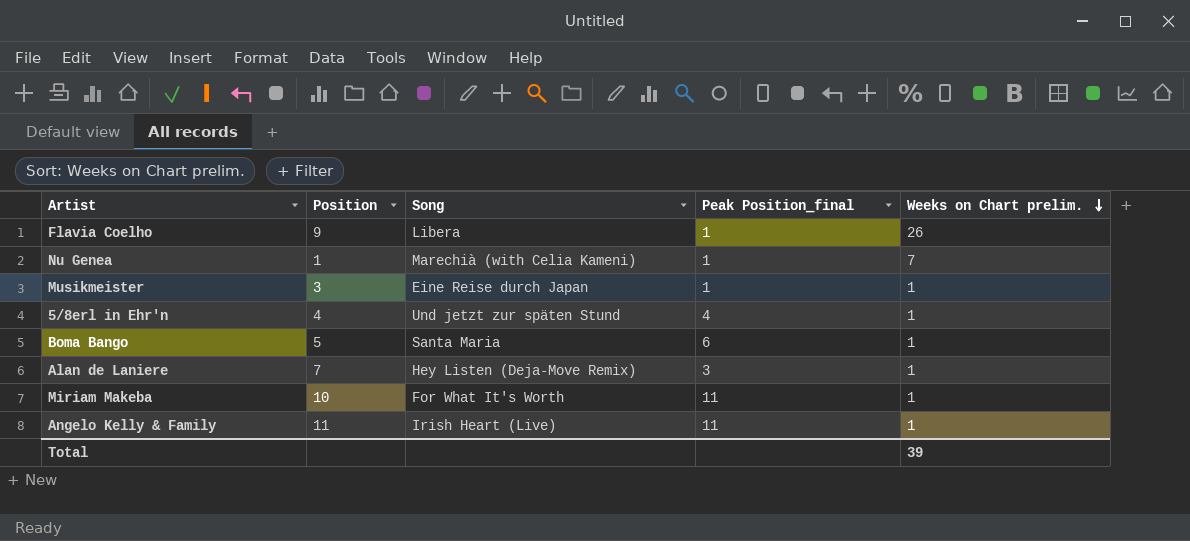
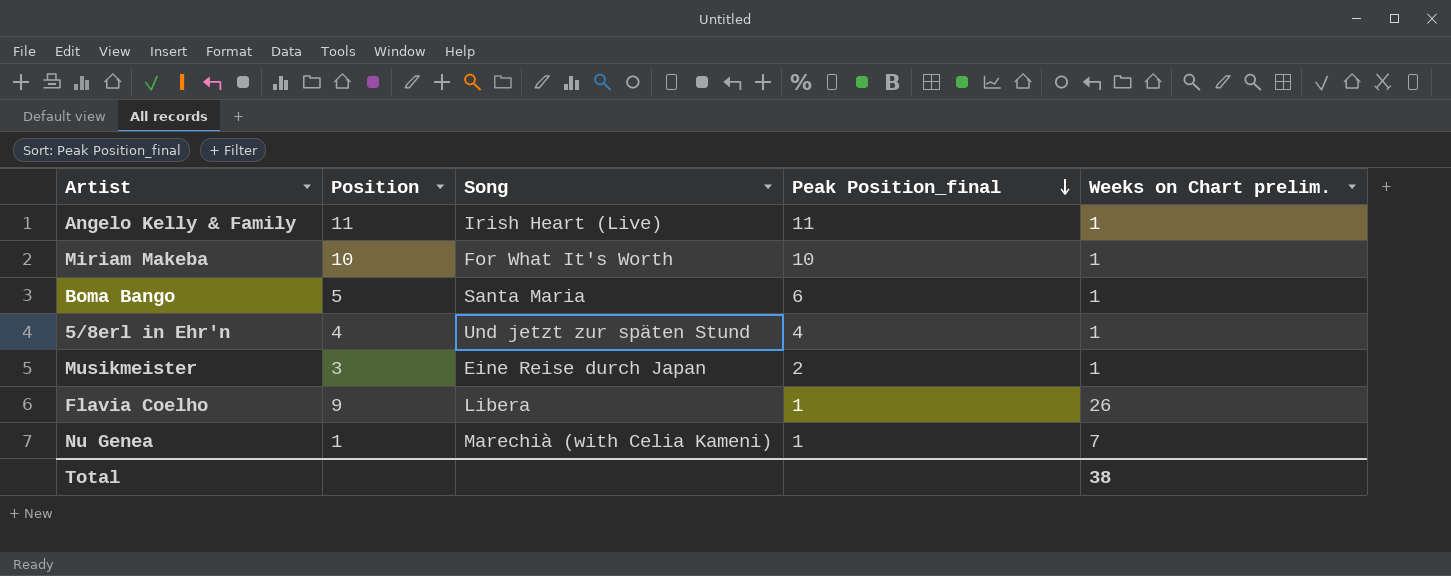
row order: Weeks on Chart prelim. descending -> Peak Position_final descending
row Alan de Laniere: 7 | Hey Listen (Deja-Move Remix) | 3 | 1 -> none
Miriam Makeba | Peak Position_final: 11 -> 10
Musikmeister | Peak Position_final: 1 -> 2
Total | Weeks on Chart prelim.: 39 -> 38

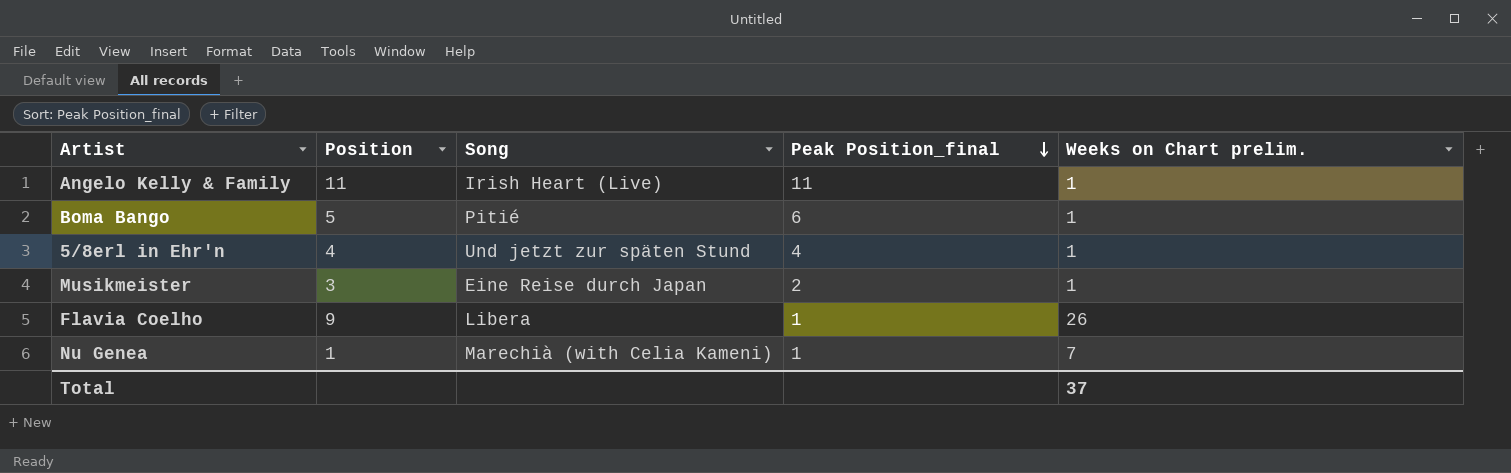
row Miriam Makeba: 10 | For What It's Worth | 10 | 1 -> none
Boma Bango | Song: Santa Maria -> Pitié
Total | Weeks on Chart prelim.: 38 -> 37

